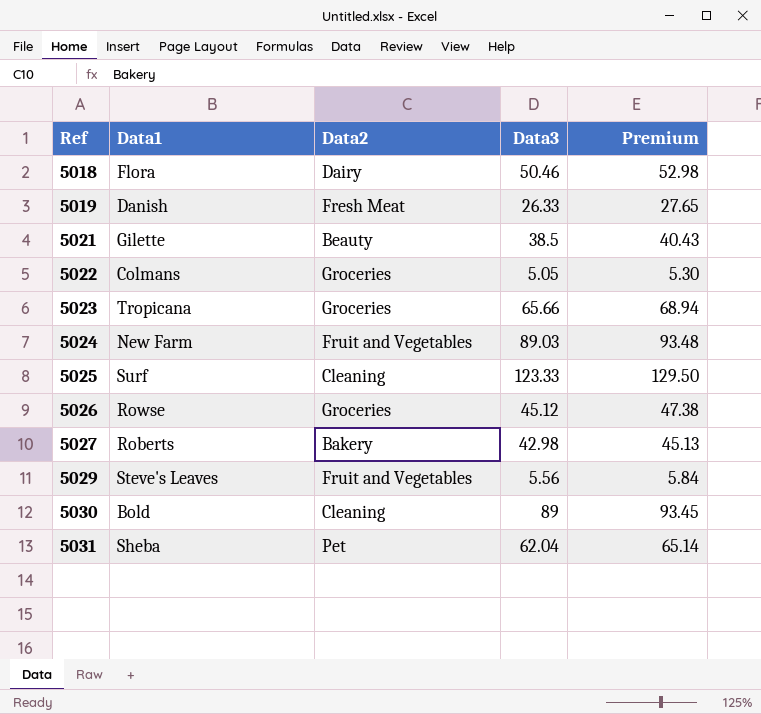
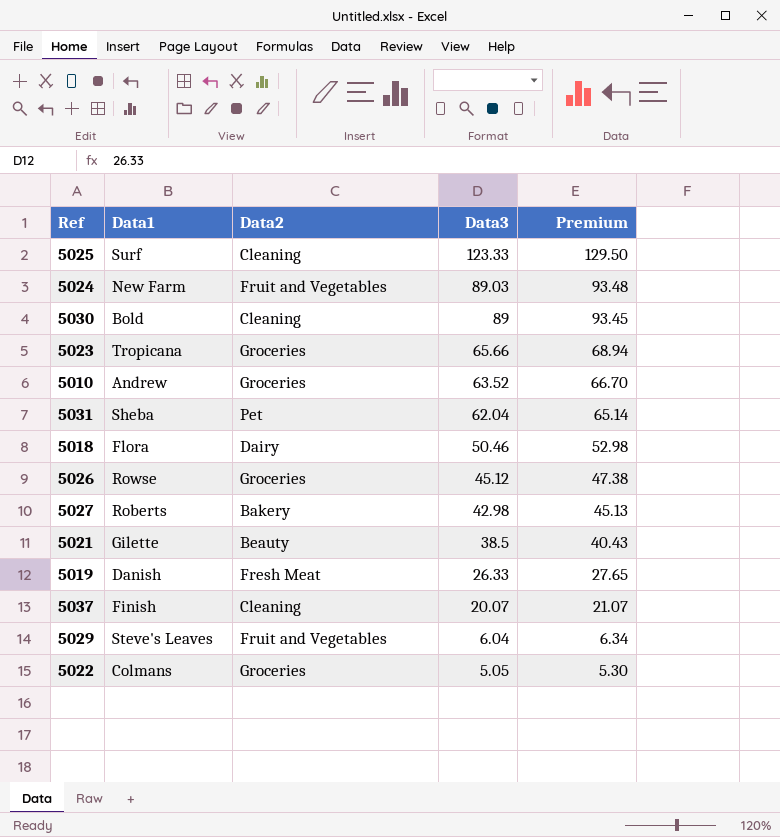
row order: Ref ascending -> Data3 descending
row 5010: none -> Andrew | Groceries | 63.52 | 66.70
row 5037: none -> Finish | Cleaning | 20.07 | 21.07
5029 | Data3: 5.56 -> 6.04
5029 | Premium: 5.84 -> 6.34

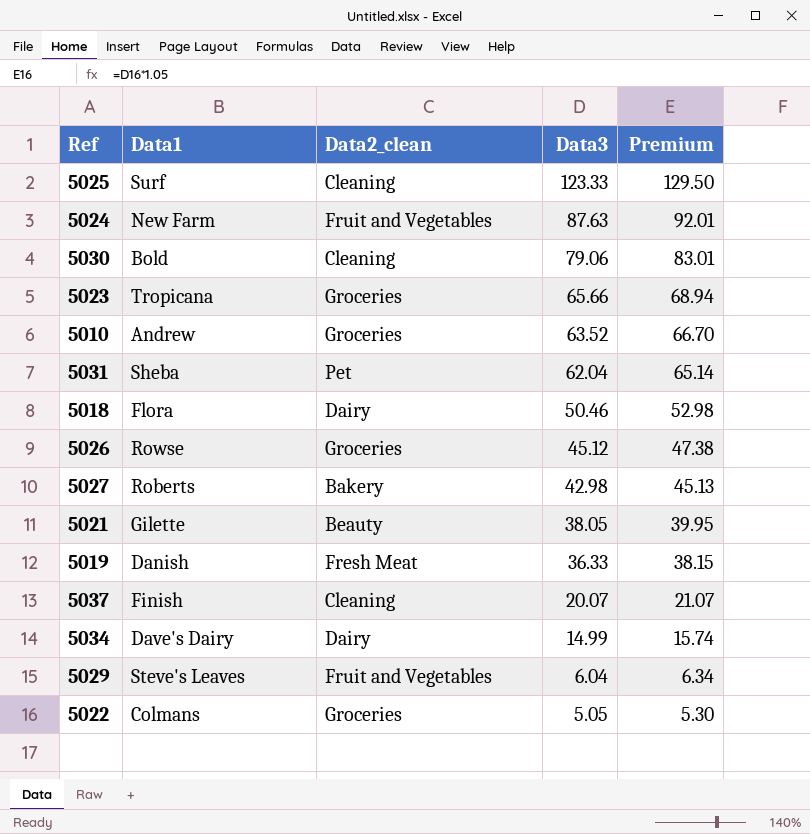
column name: Data2 -> Data2_clean
5024 | Data3: 89.03 -> 87.63
5024 | Premium: 93.48 -> 92.01
5030 | Data3: 89 -> 79.06
5030 | Premium: 93.45 -> 83.01
5021 | Data3: 38.5 -> 38.05
5021 | Premium: 40.43 -> 39.95
5019 | Data3: 26.33 -> 36.33
5019 | Premium: 27.65 -> 38.15
row 5034: none -> Dave's Dairy | Dairy | 14.99 | 15.74

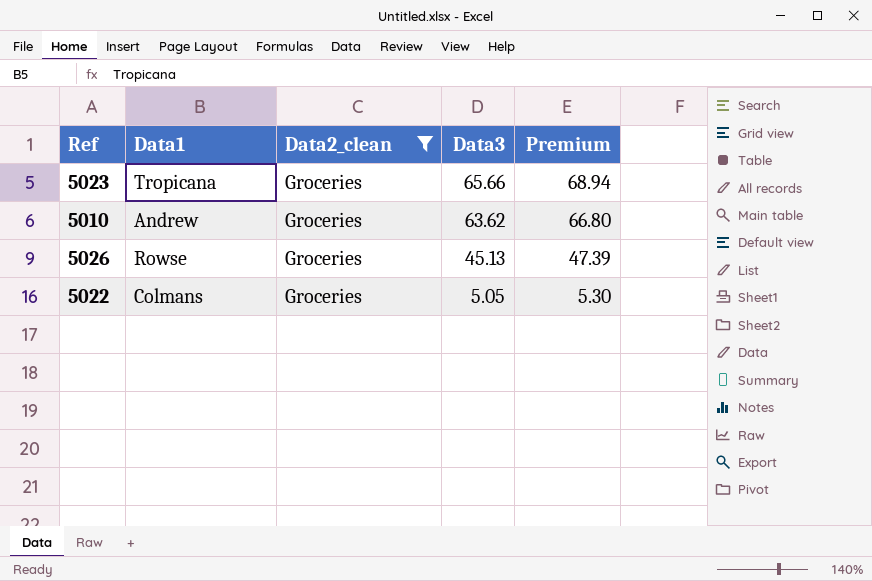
filter: none -> Data2_clean = Groceries
5010 | Data3: 63.52 -> 63.62
5010 | Premium: 66.70 -> 66.80
5026 | Data3: 45.12 -> 45.13
5026 | Premium: 47.38 -> 47.39

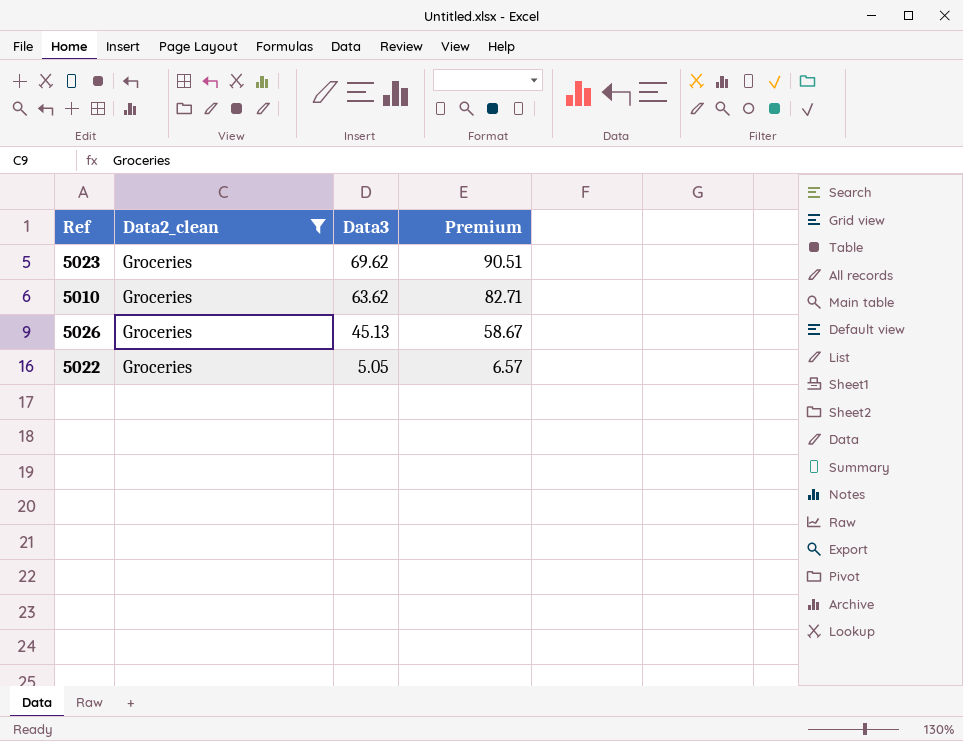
column Data1 | position: 2 -> none
column Premium | formula: [Data3] * 1.05 -> [Data3] * 1.3
5023 | Data3: 65.66 -> 69.62

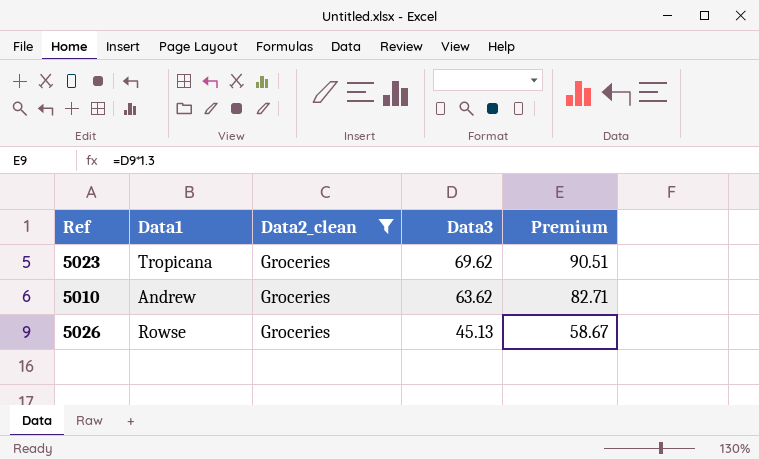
column Data1 | position: none -> 2
row 5022: Groceries | 5.05 | 6.57 -> none

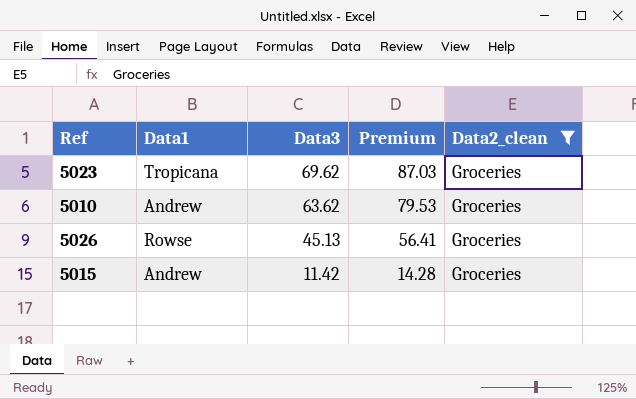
column Premium | formula: [Data3] * 1.3 -> [Data3] * 1.25
column Data2_clean | position: 3 -> 5
row 5015: none -> Andrew | 11.42 | 14.28 | Groceries

